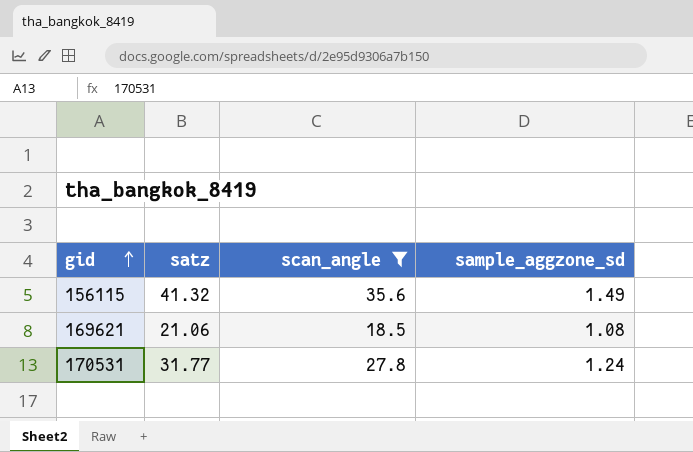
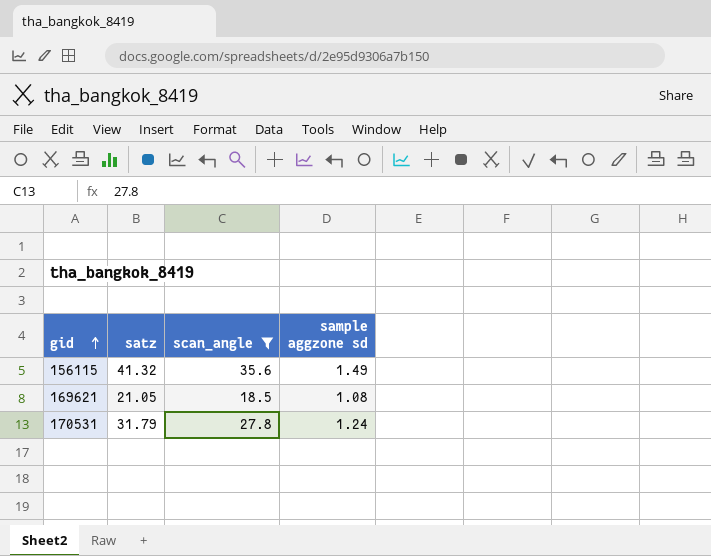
column name: sample_aggzone_sd -> sample aggzone sd
169621 | satz: 21.06 -> 21.05
170531 | satz: 31.77 -> 31.79

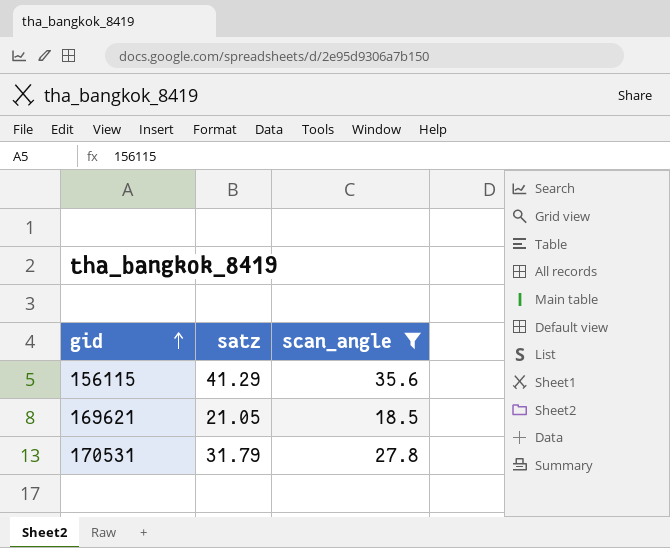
column sample aggzone sd | position: 4 -> none
156115 | satz: 41.32 -> 41.29

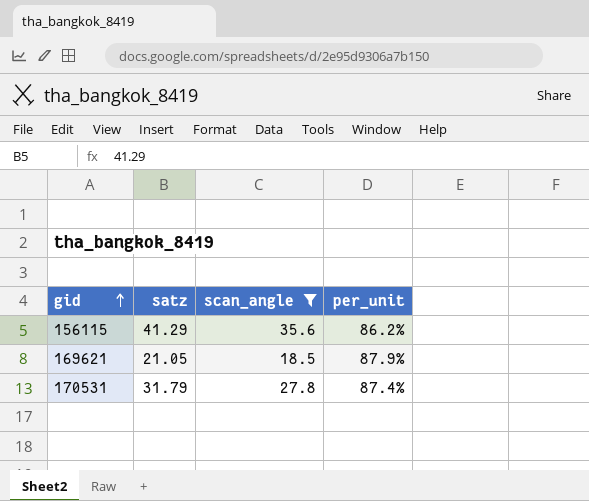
column per_unit | formula: none -> [scan_angle] / [satz]

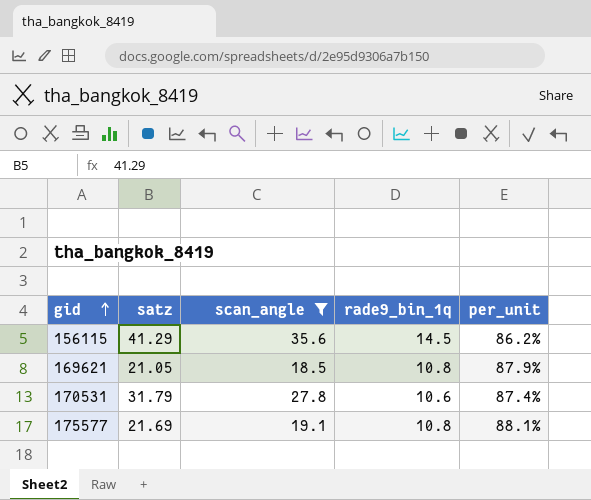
column rade9_bin_1q | position: none -> 4
row 175577: none -> 21.69 | 19.1 | 10.8 | 88.1%

